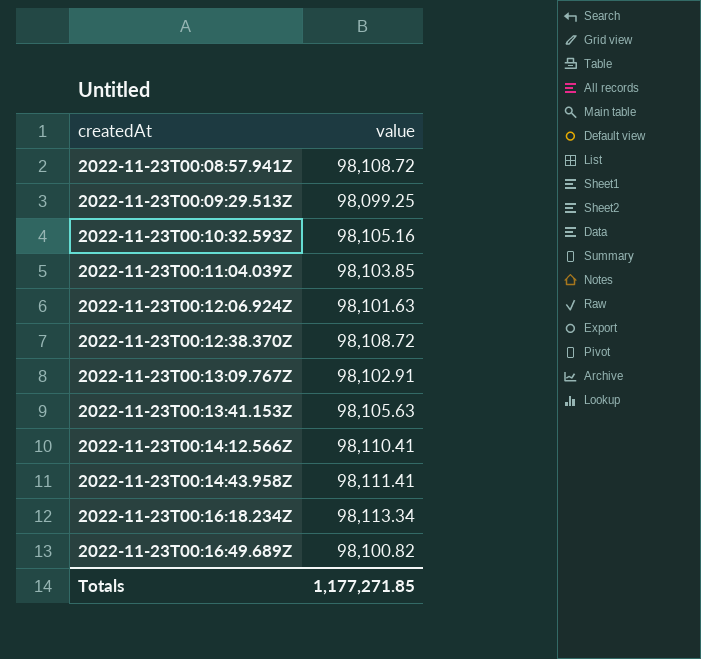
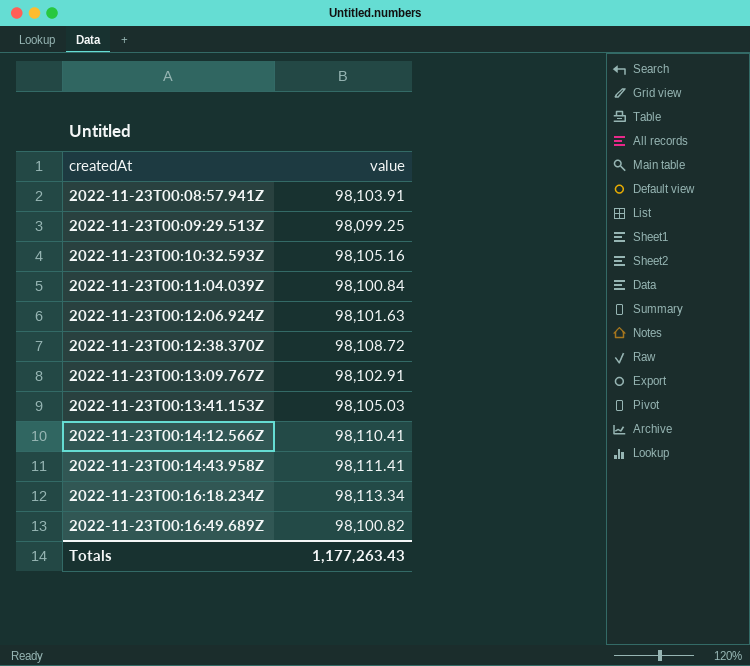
2022-11-23T00:08:57.941Z | value: 98,108.72 -> 98,103.91
2022-11-23T00:11:04.039Z | value: 98,103.85 -> 98,100.84
2022-11-23T00:13:41.153Z | value: 98,105.63 -> 98,105.03
Totals | value: 1,177,271.85 -> 1,177,263.43

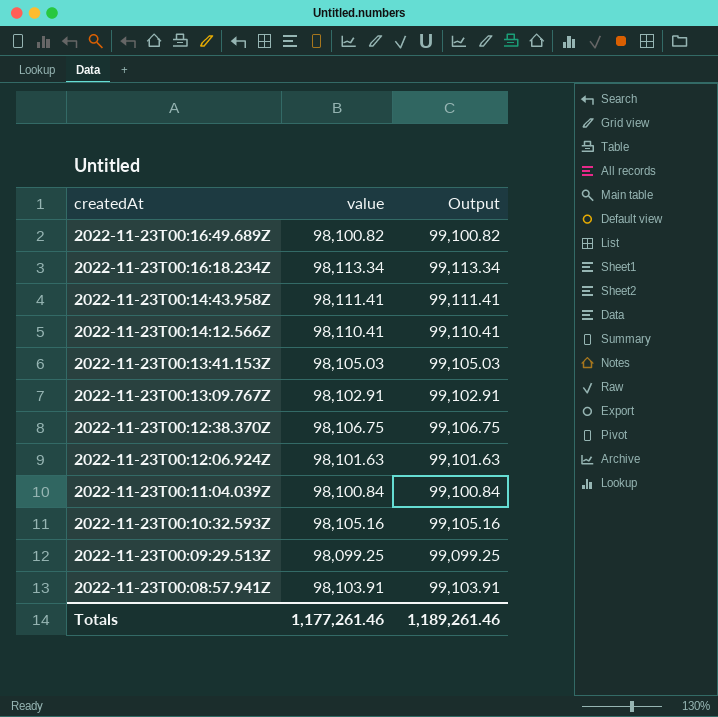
row order: createdAt ascending -> createdAt descending
column Output | formula: none -> [value] + 1000
2022-11-23T00:12:38.370Z | value: 98,108.72 -> 98,106.75
Totals | value: 1,177,263.43 -> 1,177,261.46

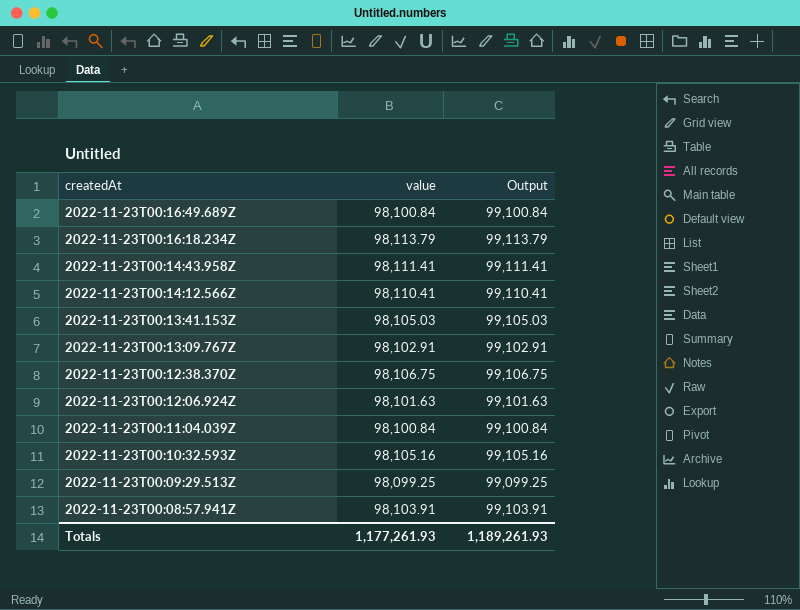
2022-11-23T00:16:49.689Z | value: 98,100.82 -> 98,100.84
2022-11-23T00:16:49.689Z | Output: 99,100.82 -> 99,100.84
2022-11-23T00:16:18.234Z | value: 98,113.34 -> 98,113.79
2022-11-23T00:16:18.234Z | Output: 99,113.34 -> 99,113.79
Totals | value: 1,177,261.46 -> 1,177,261.93
Totals | Output: 1,189,261.46 -> 1,189,261.93

